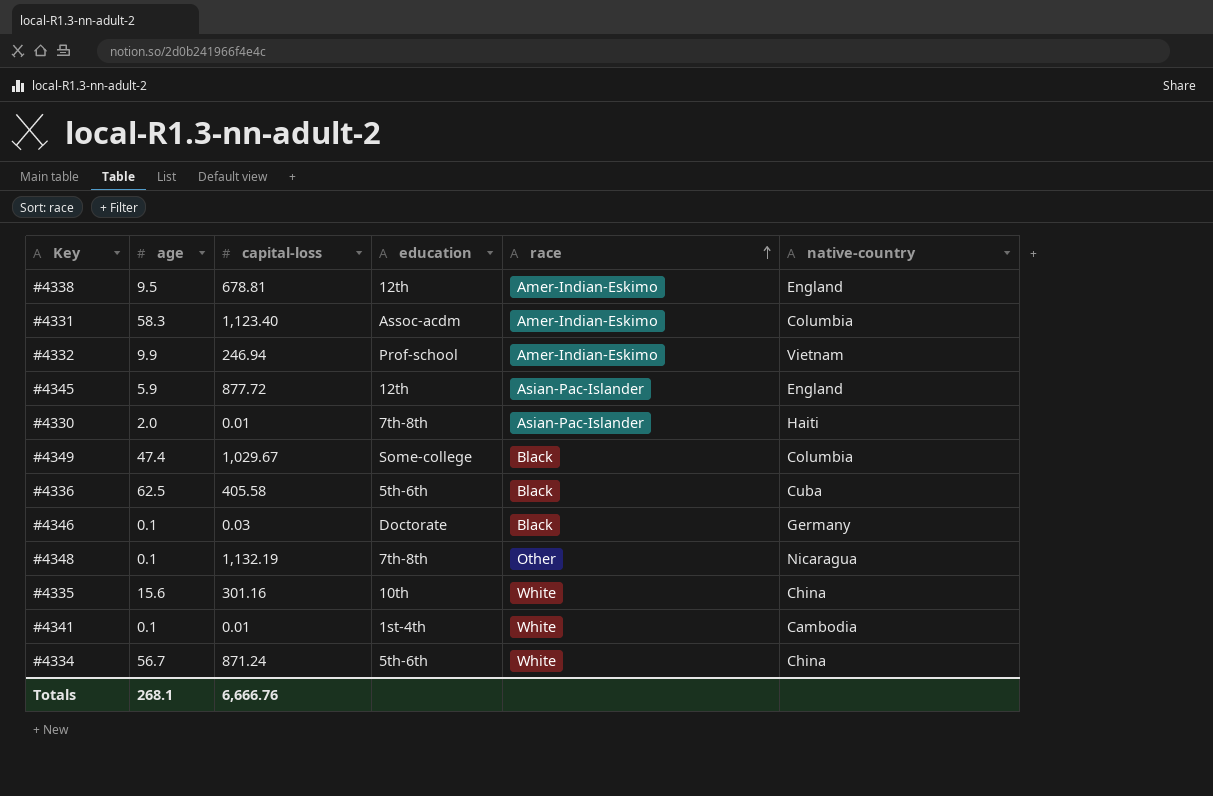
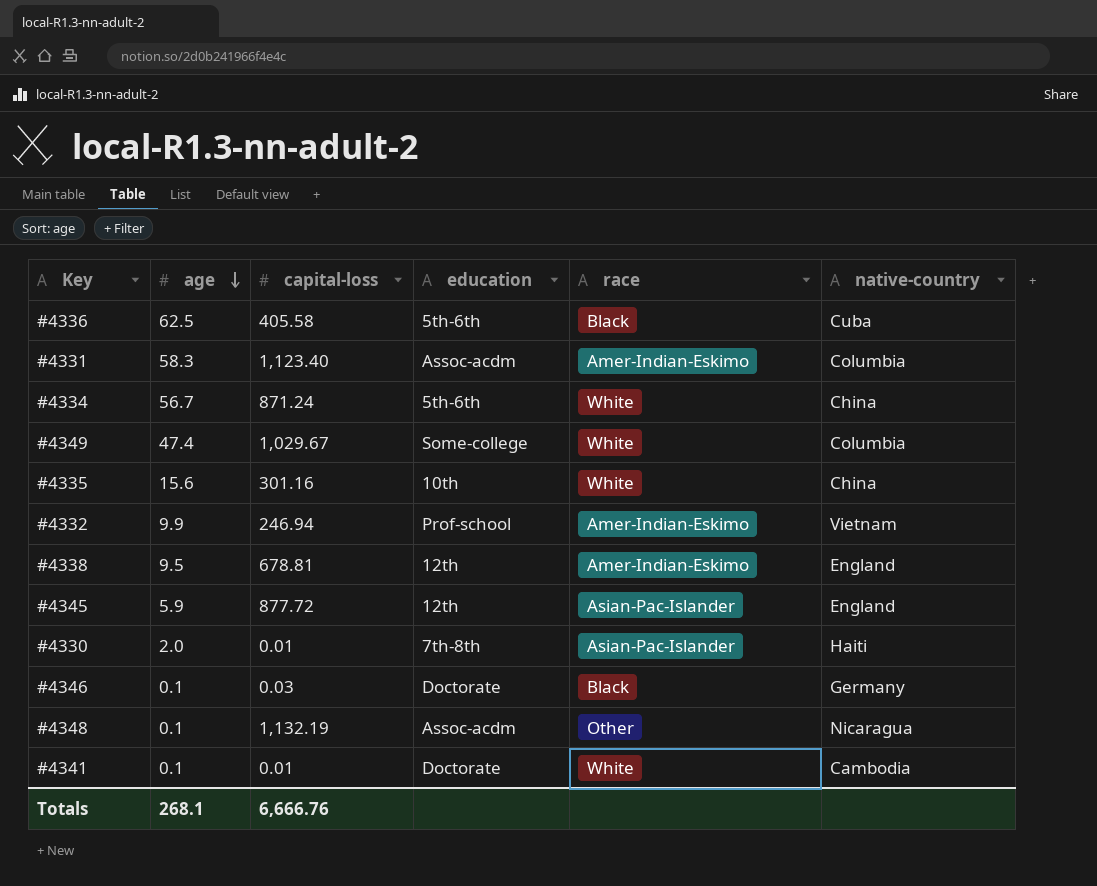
row order: race ascending -> age descending
#4349 | race: Black -> White
#4348 | education: 7th-8th -> Assoc-acdm
#4341 | education: 1st-4th -> Doctorate

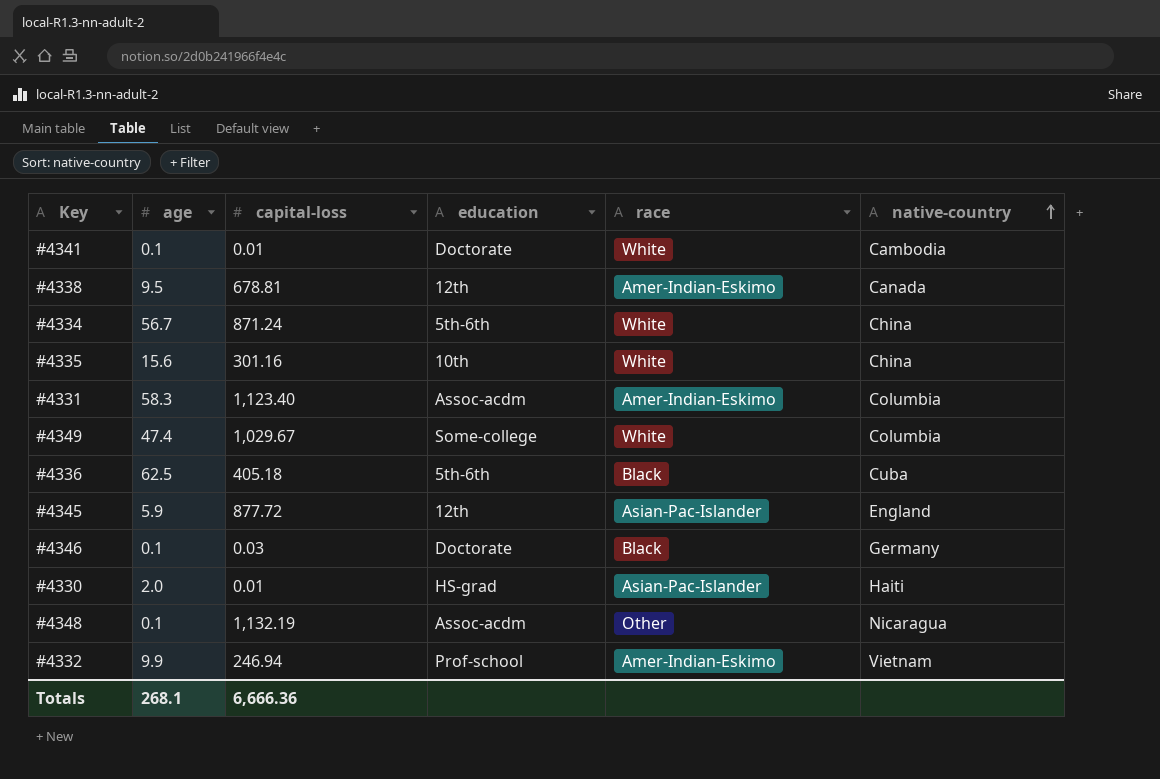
row order: age descending -> native-country ascending
#4338 | native-country: England -> Canada
#4336 | capital-loss: 405.58 -> 405.18
#4330 | education: 7th-8th -> HS-grad
Totals | capital-loss: 6,666.76 -> 6,666.36

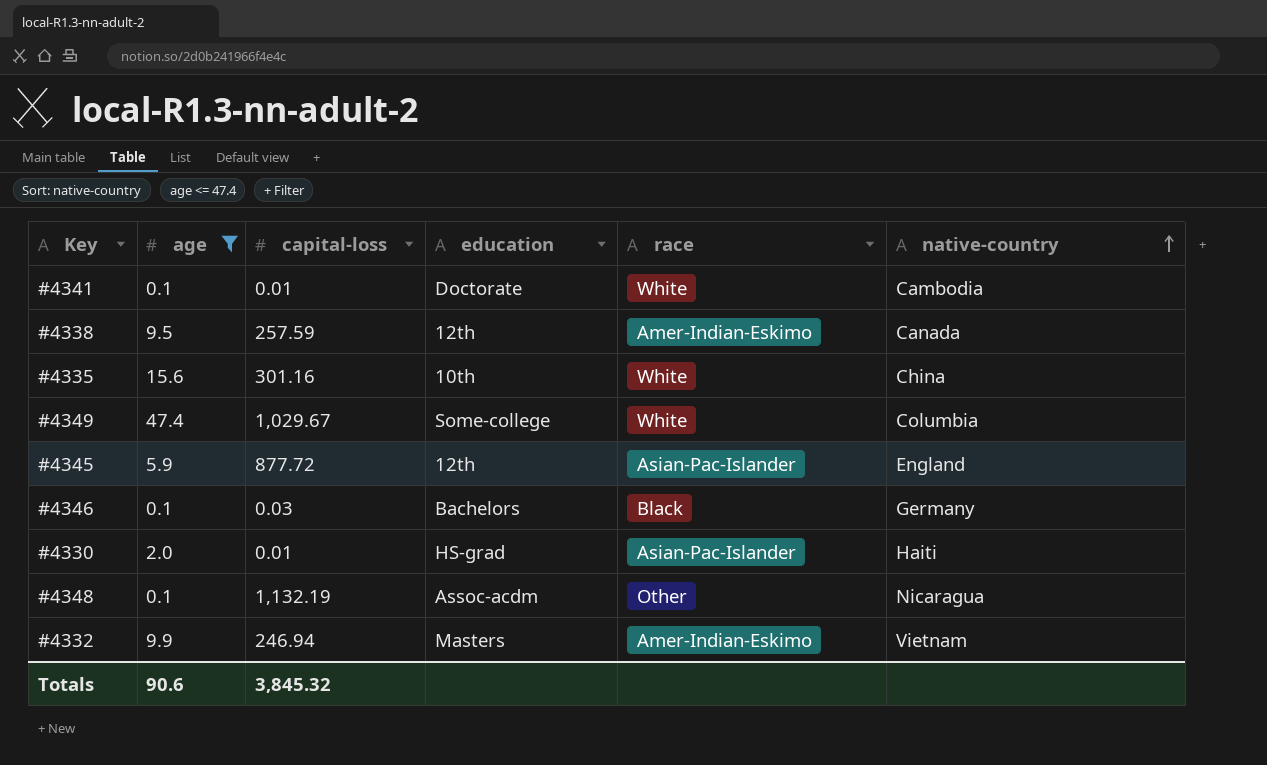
filter: none -> age <= 47.4
#4338 | capital-loss: 678.81 -> 257.59
#4346 | education: Doctorate -> Bachelors
#4332 | education: Prof-school -> Masters
Totals | age: 268.1 -> 90.6
Totals | capital-loss: 6,666.36 -> 3,845.32

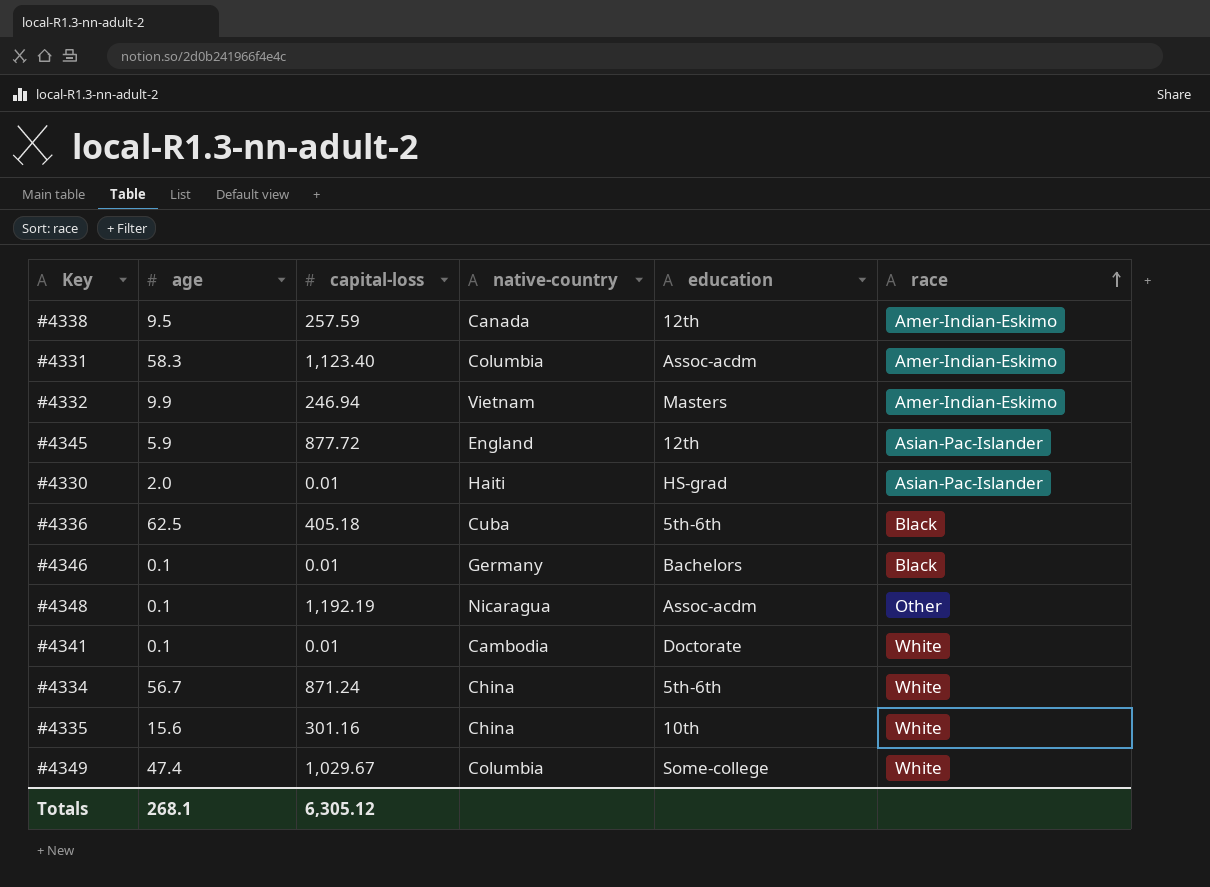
filter: age <= 47.4 -> none
row order: native-country ascending -> race ascending
column native-country | position: 6 -> 4
#4346 | capital-loss: 0.03 -> 0.01
#4348 | capital-loss: 1,132.19 -> 1,192.19
Totals | age: 90.6 -> 268.1
Totals | capital-loss: 3,845.32 -> 6,305.12

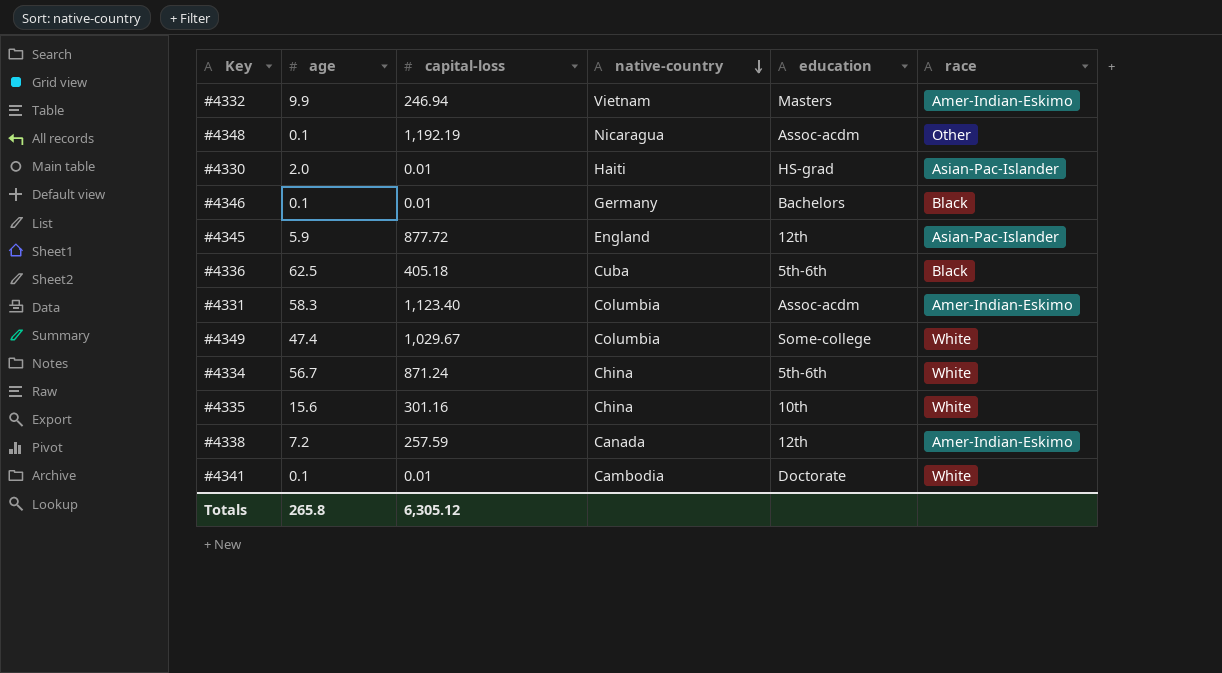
row order: race ascending -> native-country descending
#4338 | age: 9.5 -> 7.2
Totals | age: 268.1 -> 265.8

